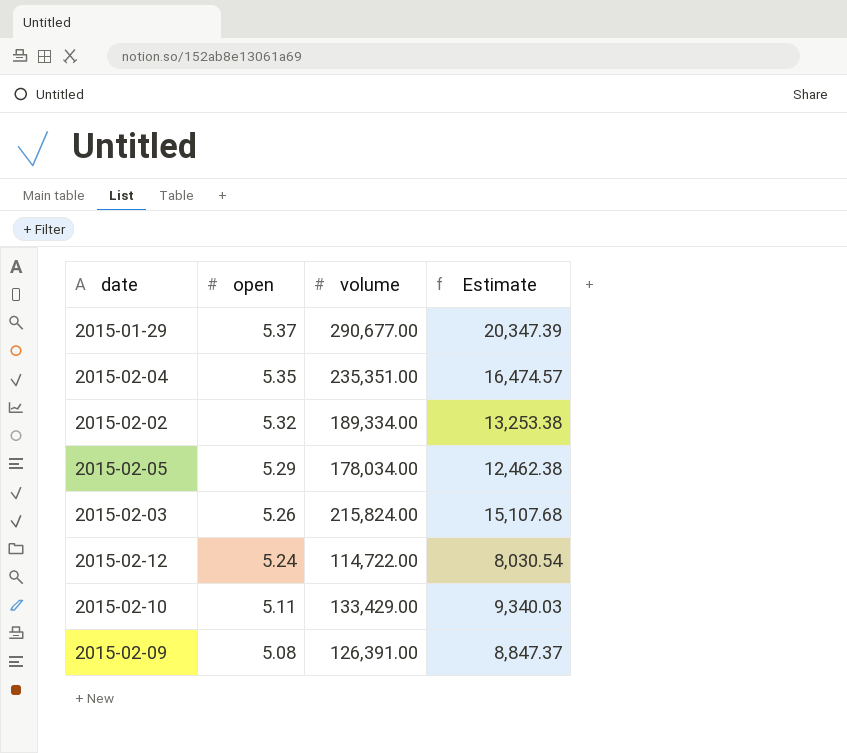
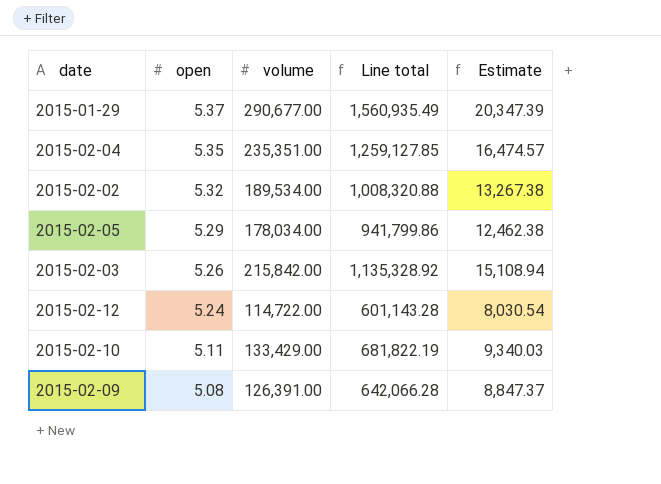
column Line total | formula: none -> [open] * [volume]
2015-02-02 | volume: 189,334.00 -> 189,534.00
2015-02-02 | Estimate: 13,253.38 -> 13,267.38
2015-02-03 | volume: 215,824.00 -> 215,842.00
2015-02-03 | Estimate: 15,107.68 -> 15,108.94

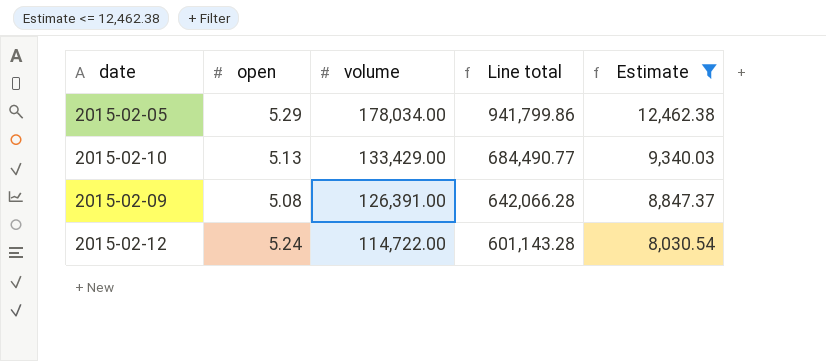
filter: none -> Estimate <= 12,462.38
row order: open descending -> volume descending
2015-02-10 | open: 5.11 -> 5.13
2015-02-10 | Line total: 681,822.19 -> 684,490.77

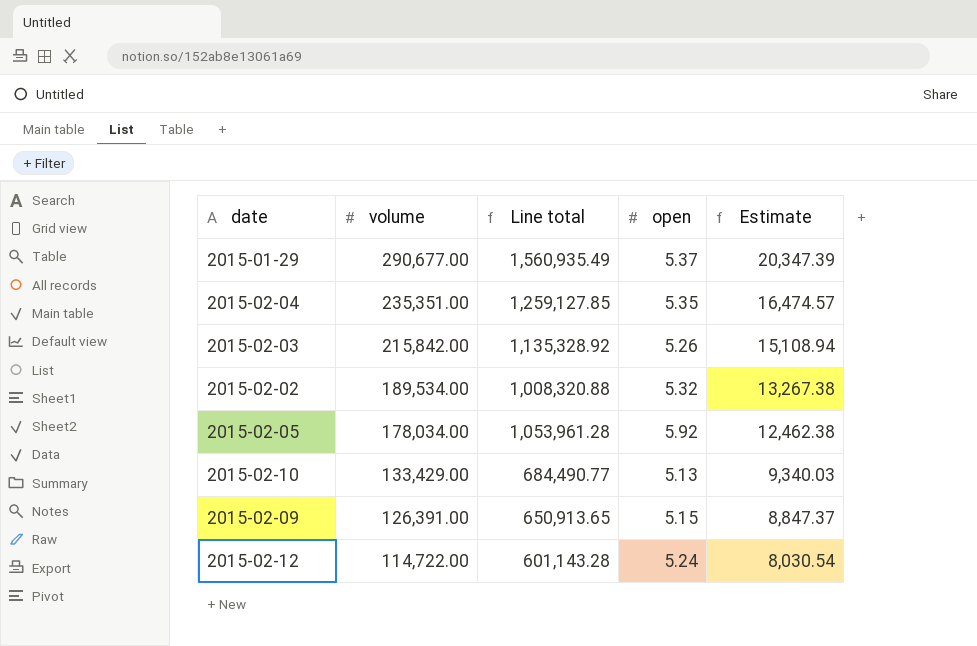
filter: Estimate <= 12,462.38 -> none
column open | position: 2 -> 4
2015-02-05 | Line total: 941,799.86 -> 1,053,961.28
2015-02-05 | open: 5.29 -> 5.92
2015-02-09 | Line total: 642,066.28 -> 650,913.65
2015-02-09 | open: 5.08 -> 5.15

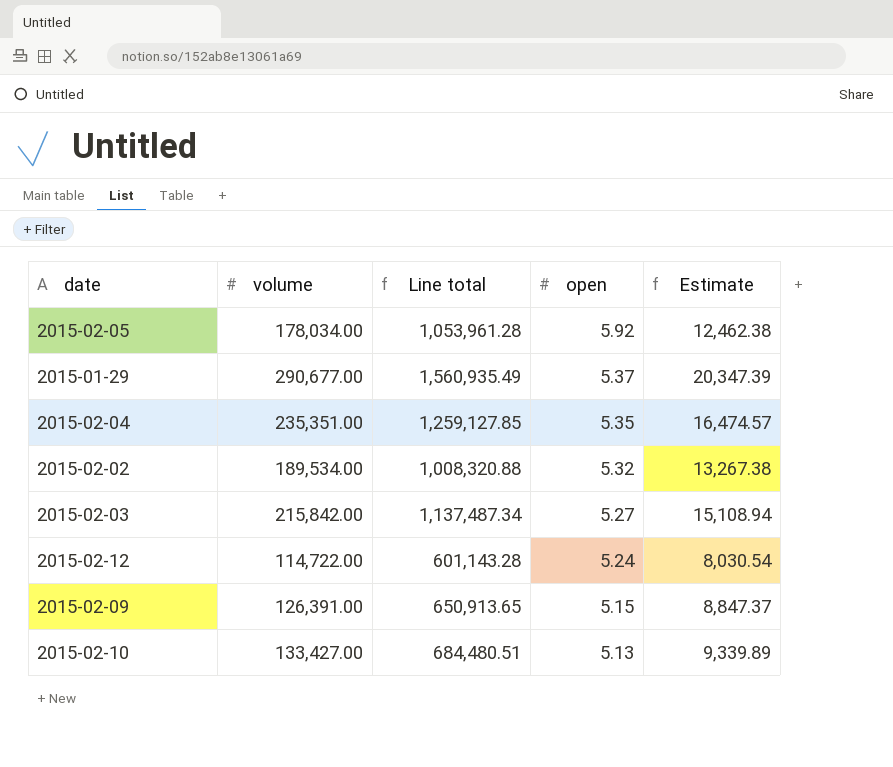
row order: volume descending -> open descending
2015-02-03 | Line total: 1,135,328.92 -> 1,137,487.34
2015-02-03 | open: 5.26 -> 5.27
2015-02-10 | volume: 133,429.00 -> 133,427.00
2015-02-10 | Line total: 684,490.77 -> 684,480.51
2015-02-10 | Estimate: 9,340.03 -> 9,339.89

